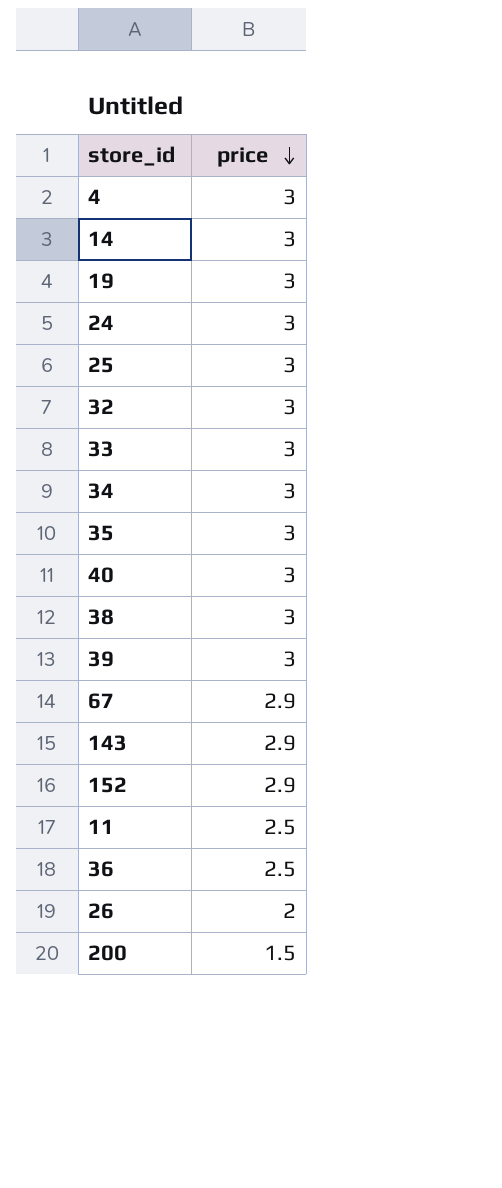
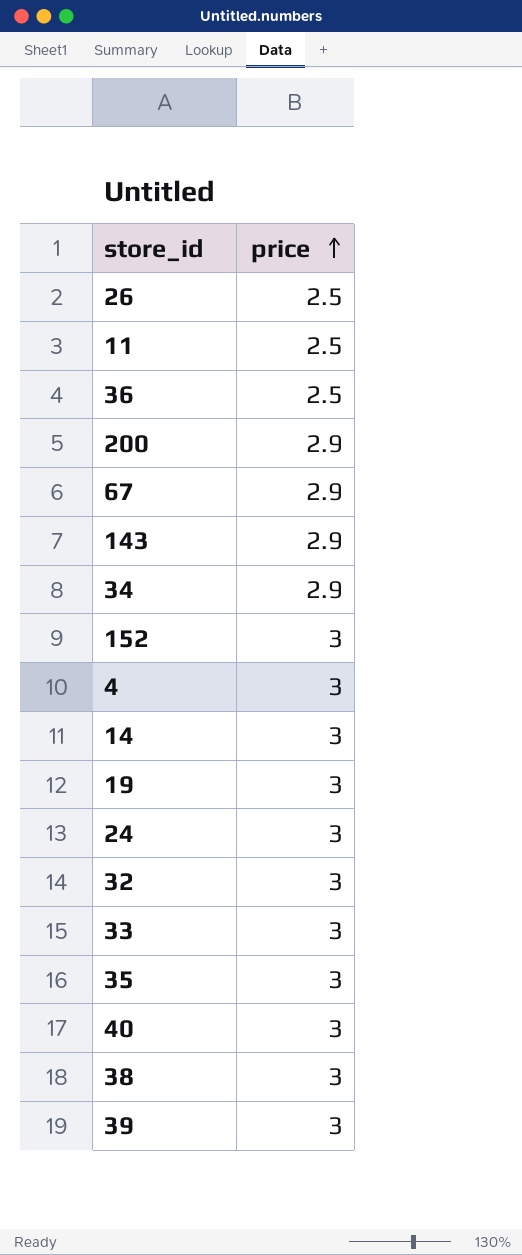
row order: price descending -> price ascending
row 25: 3 -> none
26 | price: 2 -> 2.5
200 | price: 1.5 -> 2.9
34 | price: 3 -> 2.9
152 | price: 2.9 -> 3

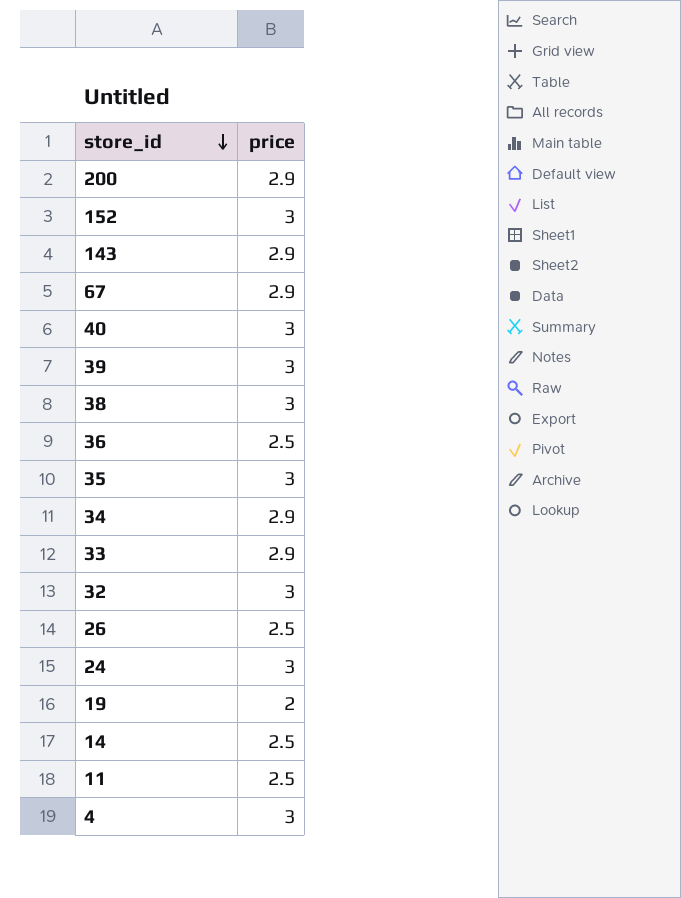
row order: price ascending -> store_id descending
33 | price: 3 -> 2.9
19 | price: 3 -> 2
14 | price: 3 -> 2.5

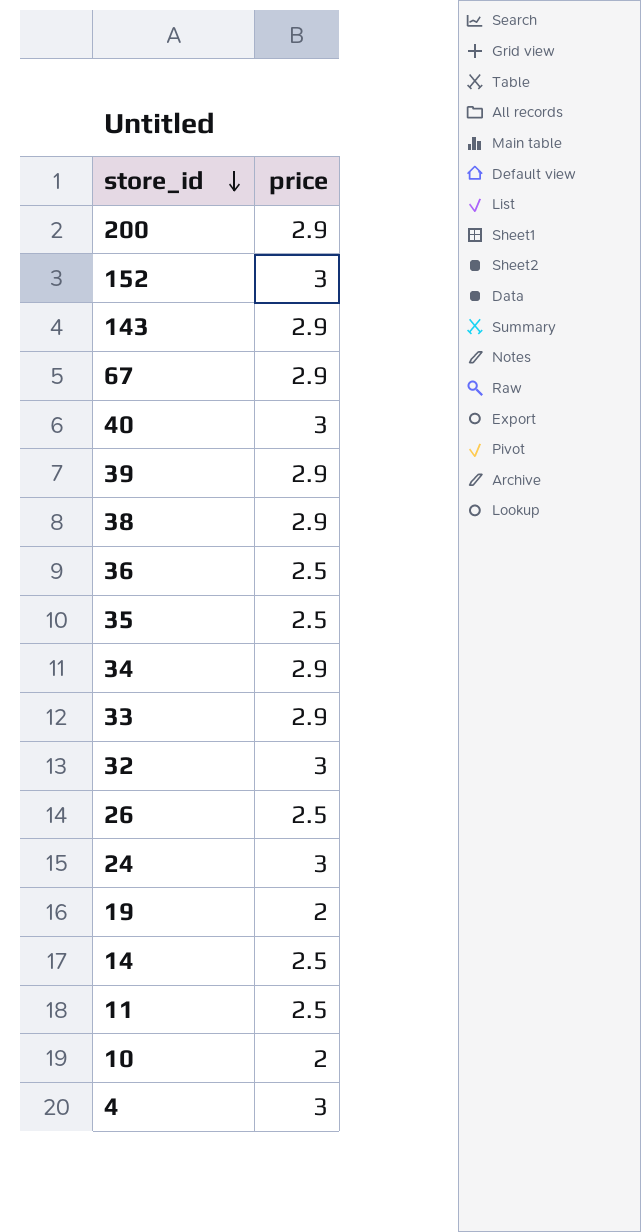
39 | price: 3 -> 2.9
38 | price: 3 -> 2.9
35 | price: 3 -> 2.5
row 10: none -> 2

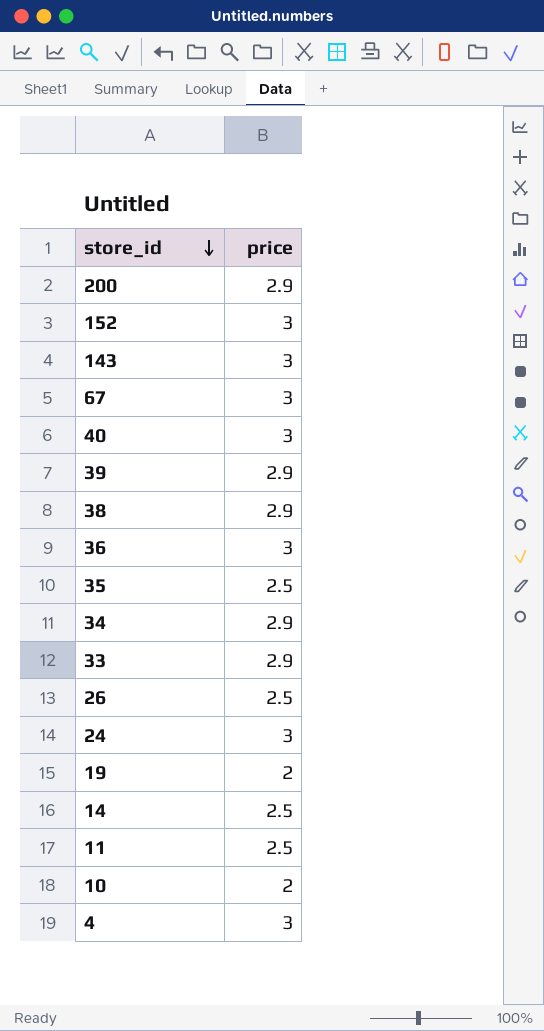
row 32: 3 -> none
143 | price: 2.9 -> 3
67 | price: 2.9 -> 3
36 | price: 2.5 -> 3

